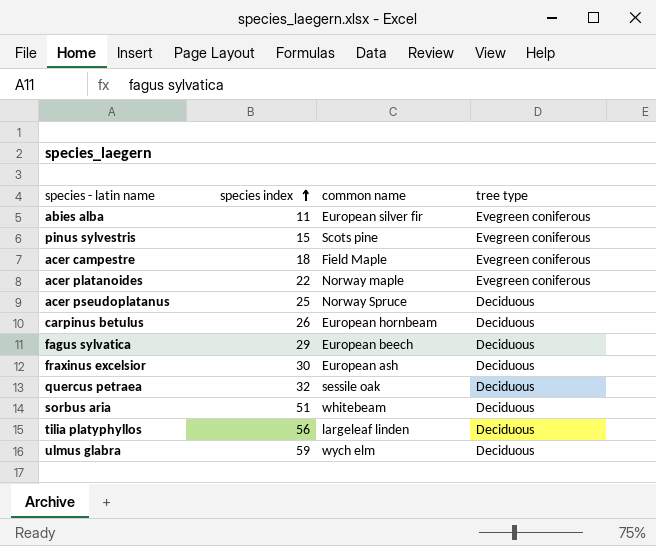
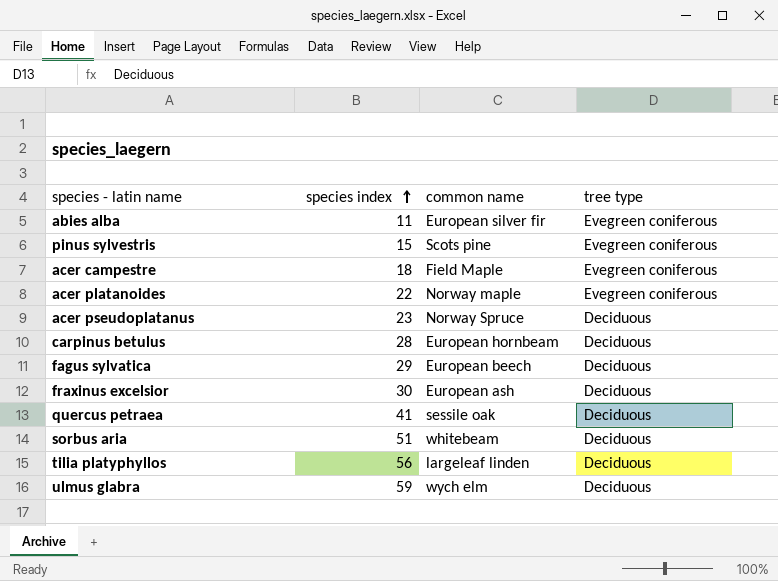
acer pseudoplatanus | species index: 25 -> 23
carpinus betulus | species index: 26 -> 28
quercus petraea | species index: 32 -> 41

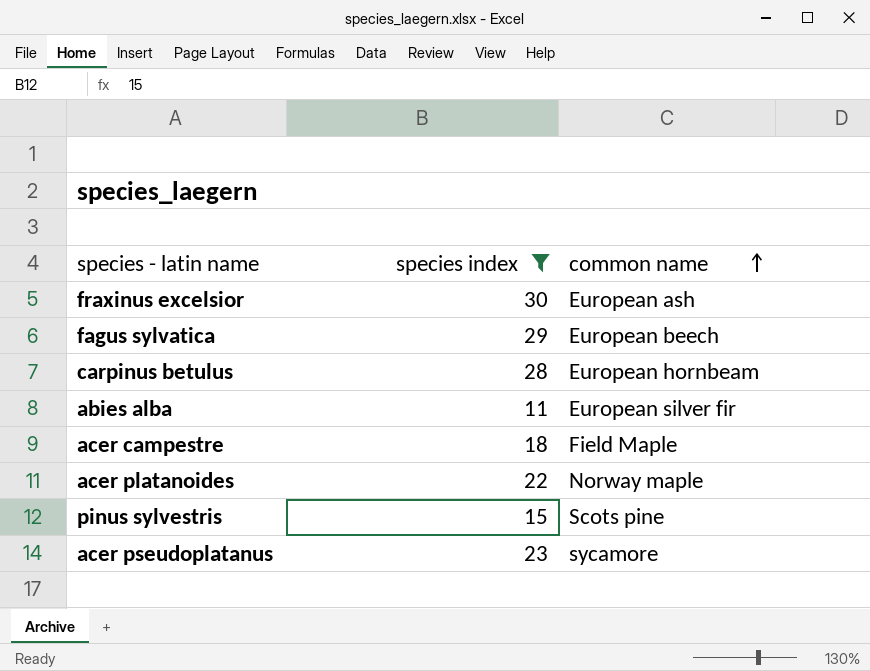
filter: none -> species index <= 30
row order: species index ascending -> common name ascending
column tree type | position: 4 -> none
acer pseudoplatanus | common name: Norway Spruce -> sycamore

